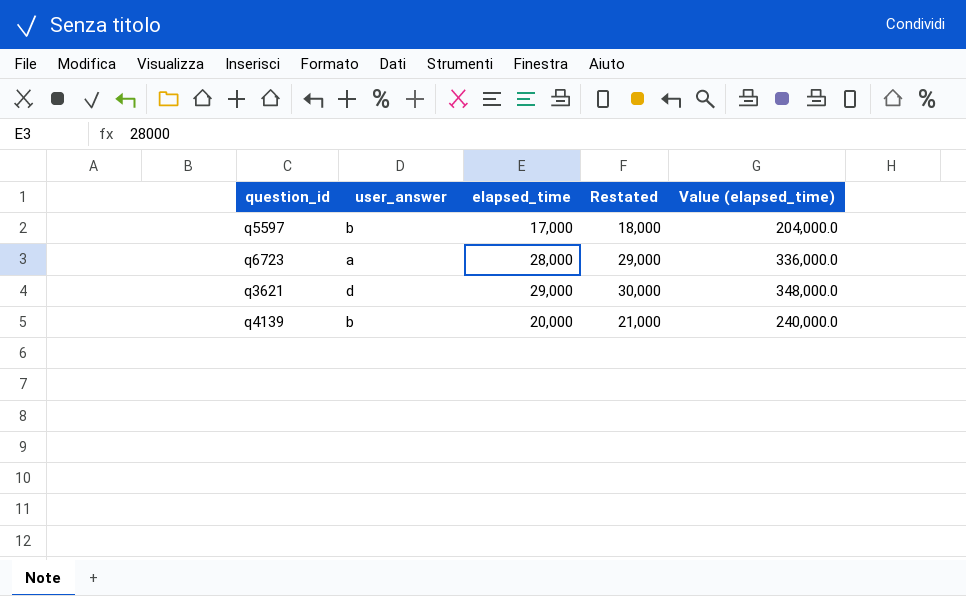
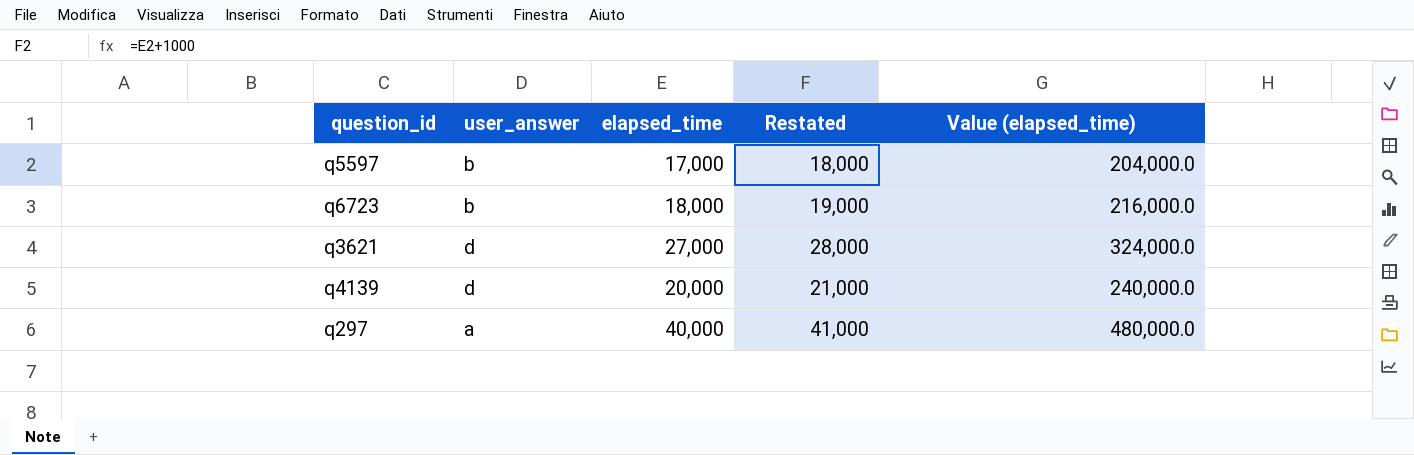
q6723 | user_answer: a -> b
q6723 | elapsed_time: 28,000 -> 18,000
q6723 | Restated: 29,000 -> 19,000
q6723 | Value (elapsed_time): 336,000.0 -> 216,000.0
q3621 | elapsed_time: 29,000 -> 27,000
q3621 | Restated: 30,000 -> 28,000
q3621 | Value (elapsed_time): 348,000.0 -> 324,000.0
q4139 | user_answer: b -> d
row q297: none -> a | 40,000 | 41,000 | 480,000.0

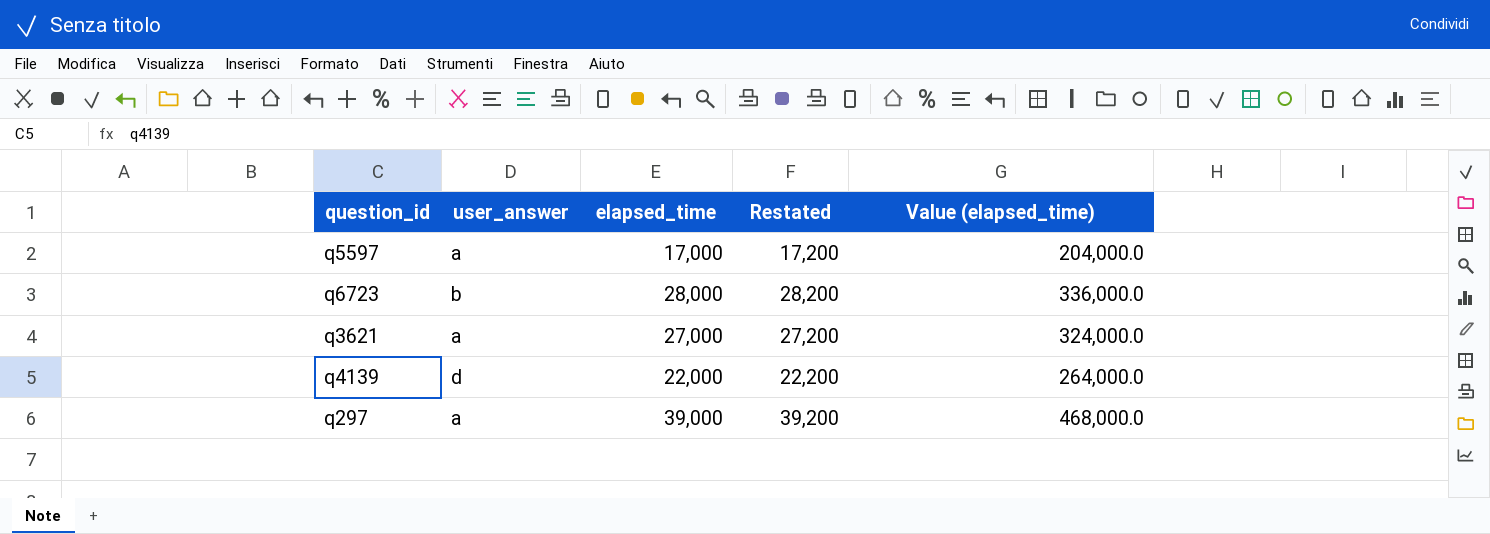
column Restated | formula: [elapsed_time] + 1000 -> [elapsed_time] + 200
q5597 | user_answer: b -> a
q6723 | elapsed_time: 18,000 -> 28,000
q6723 | Value (elapsed_time): 216,000.0 -> 336,000.0
q3621 | user_answer: d -> a
q4139 | elapsed_time: 20,000 -> 22,000
q4139 | Value (elapsed_time): 240,000.0 -> 264,000.0
q297 | elapsed_time: 40,000 -> 39,000
q297 | Value (elapsed_time): 480,000.0 -> 468,000.0

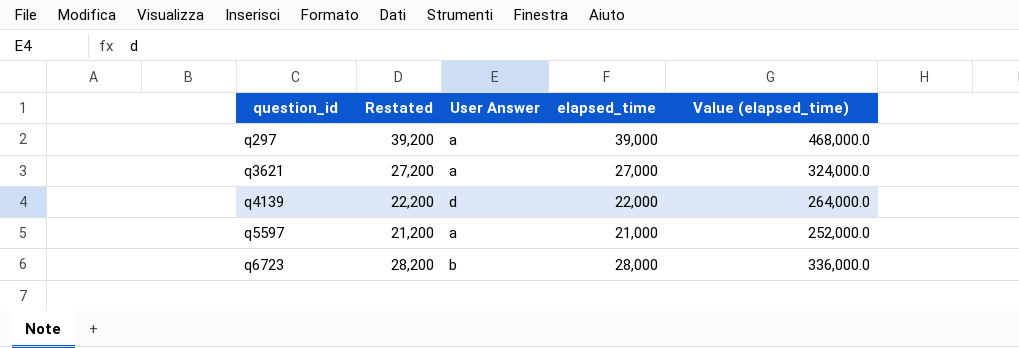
row order: none -> question_id ascending
column Restated | position: 4 -> 2
column name: user_answer -> User Answer
q5597 | Restated: 17,200 -> 21,200
q5597 | elapsed_time: 17,000 -> 21,000
q5597 | Value (elapsed_time): 204,000.0 -> 252,000.0

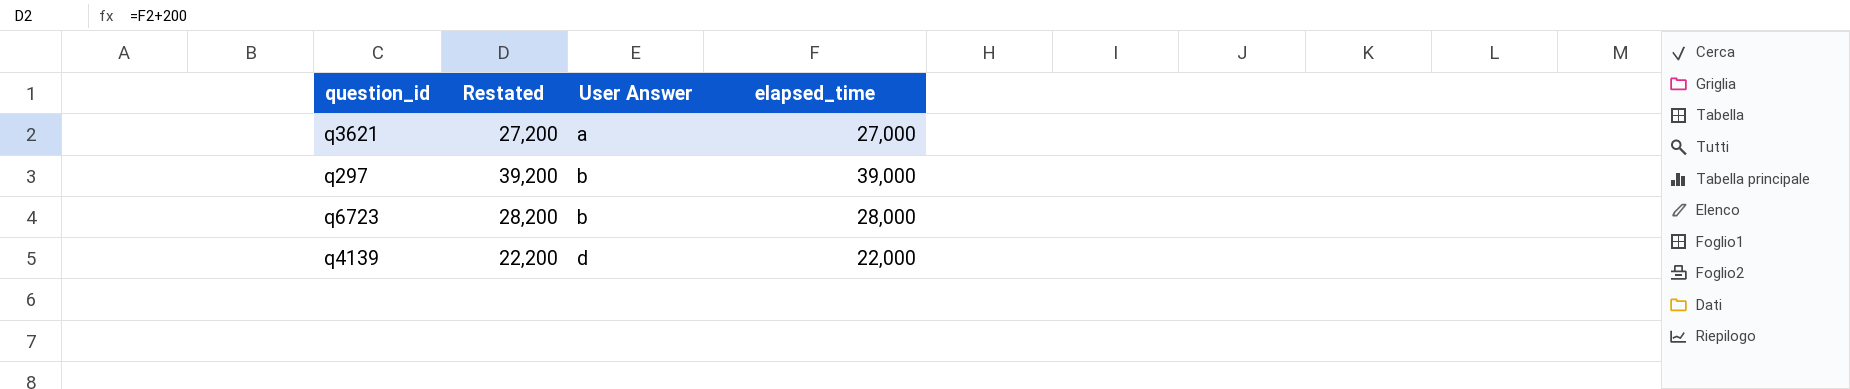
row order: question_id ascending -> User Answer ascending
column Value (elapsed_time) | formula: [elapsed_time] * 12 -> none
row q5597: 21,200 | a | 21,000 | 252,000.0 -> none
q297 | User Answer: a -> b

